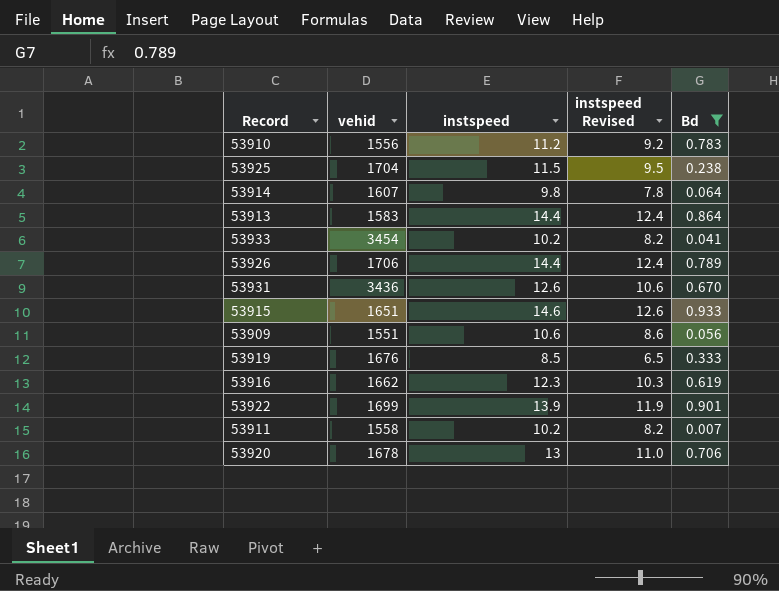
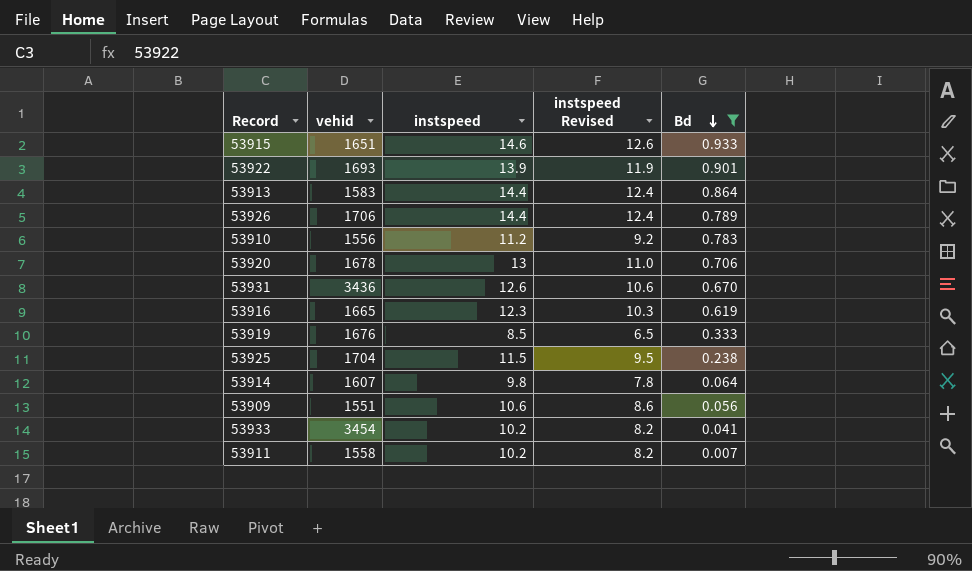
row order: none -> Bd descending
53922 | vehid: 1699 -> 1693
53916 | vehid: 1662 -> 1665

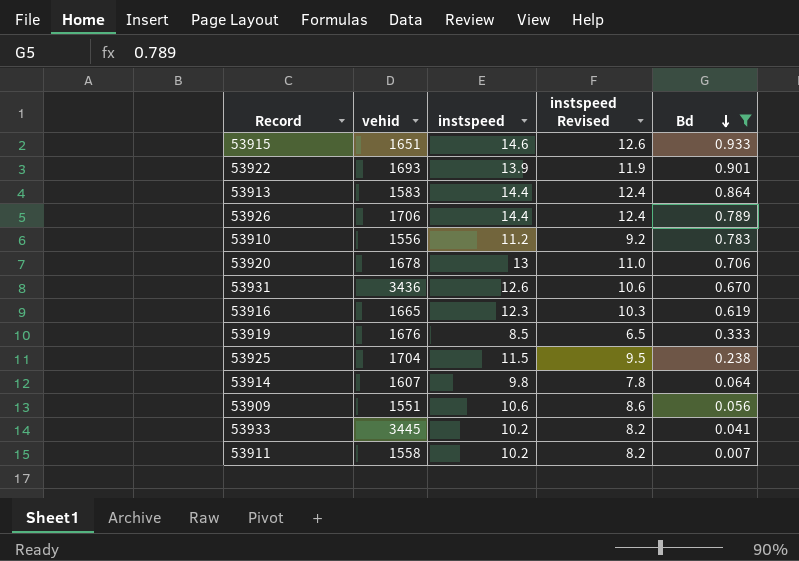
53933 | vehid: 3454 -> 3445

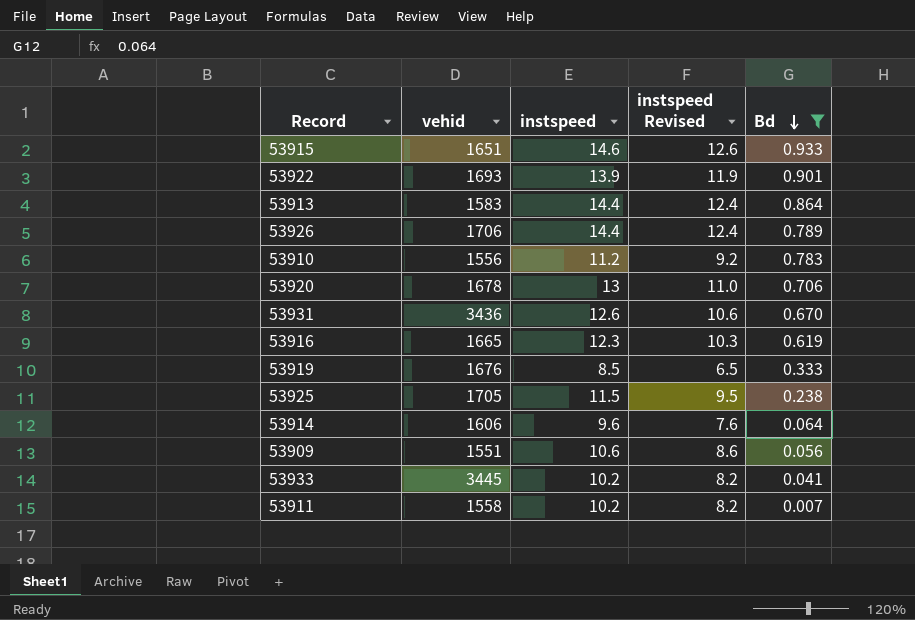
53925 | vehid: 1704 -> 1705
53914 | vehid: 1607 -> 1606
53914 | instspeed: 9.8 -> 9.6
53914 | instspeed Revised: 7.8 -> 7.6

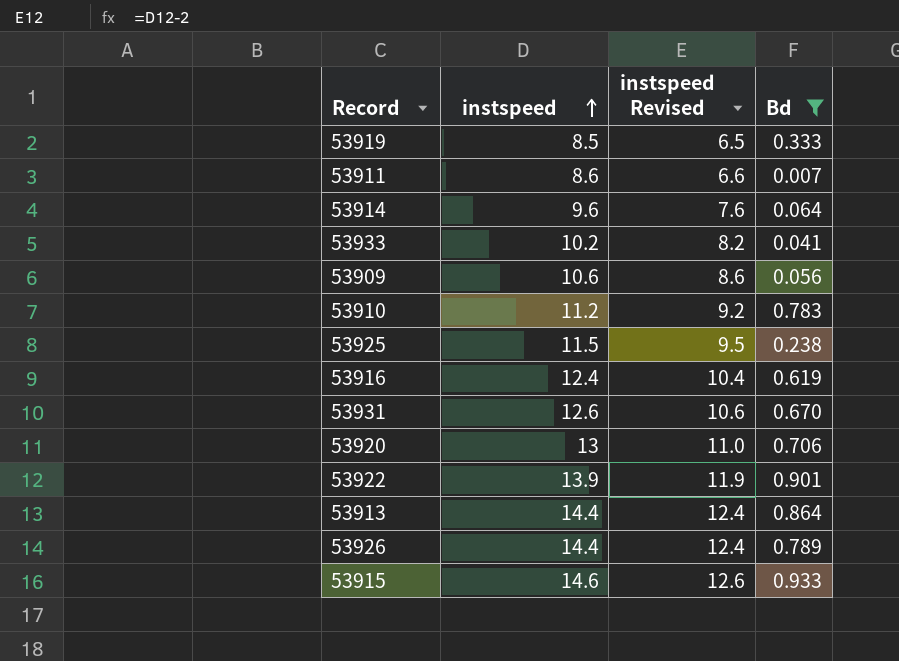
row order: Bd descending -> instspeed ascending
column vehid | position: 2 -> none
53911 | instspeed: 10.2 -> 8.6
53911 | instspeed Revised: 8.2 -> 6.6
53916 | instspeed: 12.3 -> 12.4
53916 | instspeed Revised: 10.3 -> 10.4

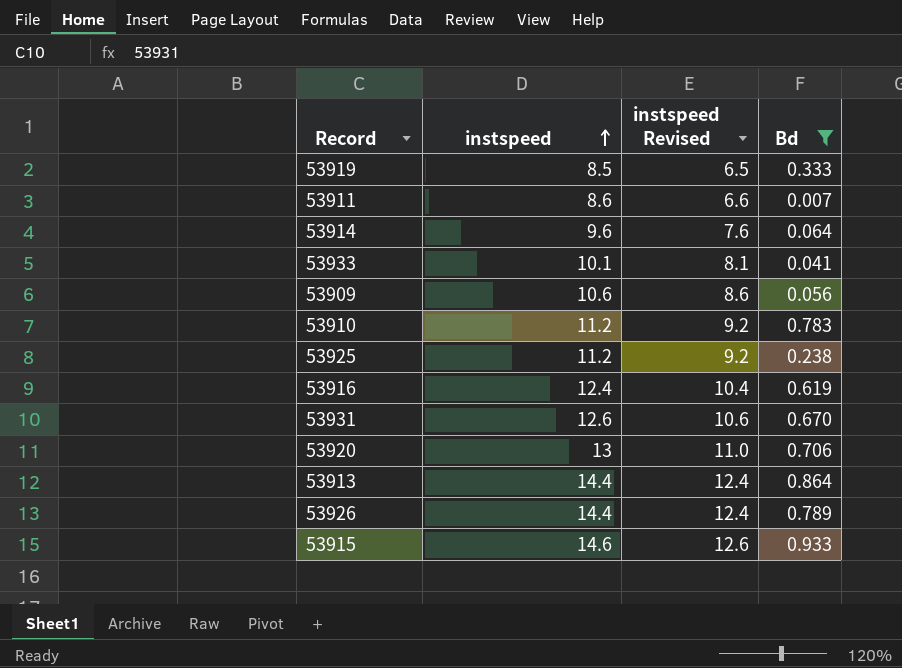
row 53922: 13.9 | 11.9 | 0.901 -> none
53933 | instspeed: 10.2 -> 10.1
53933 | instspeed Revised: 8.2 -> 8.1
53925 | instspeed: 11.5 -> 11.2
53925 | instspeed Revised: 9.5 -> 9.2

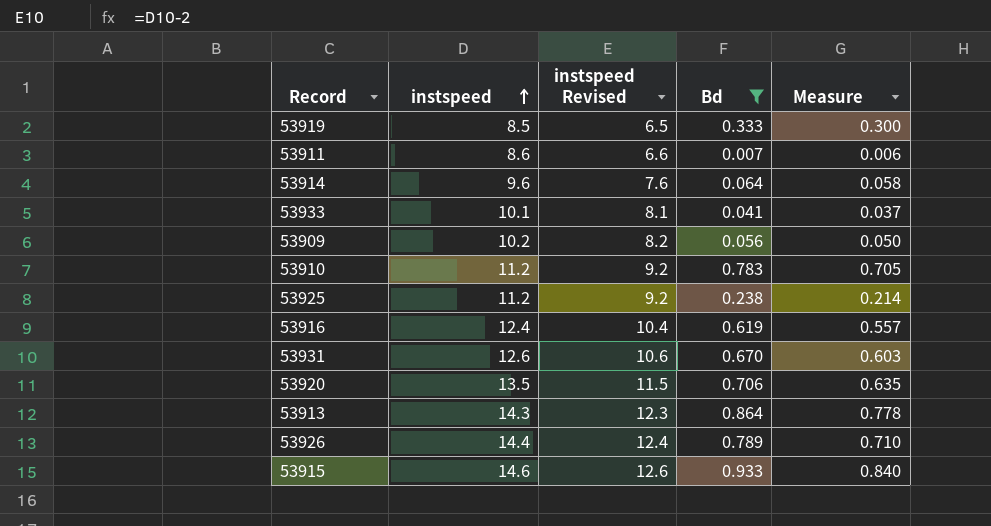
column Measure | formula: none -> [Bd] * 0.9
53909 | instspeed: 10.6 -> 10.2
53909 | instspeed Revised: 8.6 -> 8.2
53920 | instspeed: 13 -> 13.5
53920 | instspeed Revised: 11.0 -> 11.5
53913 | instspeed: 14.4 -> 14.3
53913 | instspeed Revised: 12.4 -> 12.3

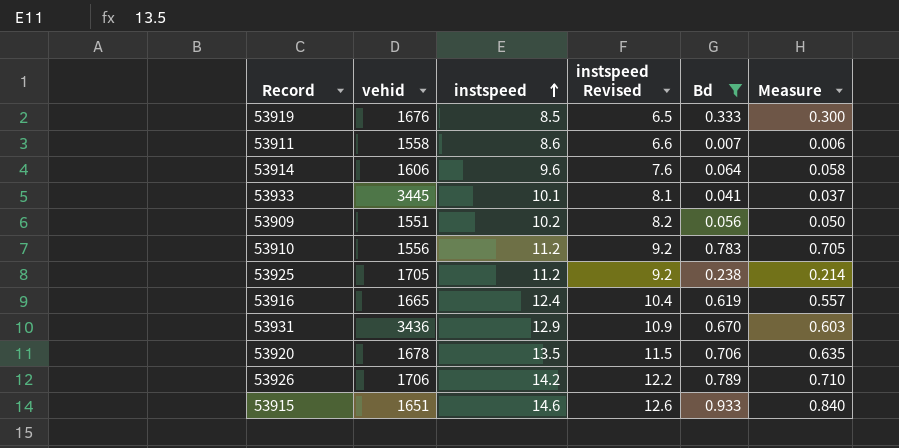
column vehid | position: none -> 2
row 53913: 14.3 | 12.3 | 0.864 | 0.778 -> none
53931 | instspeed: 12.6 -> 12.9
53931 | instspeed Revised: 10.6 -> 10.9
53926 | instspeed: 14.4 -> 14.2
53926 | instspeed Revised: 12.4 -> 12.2

